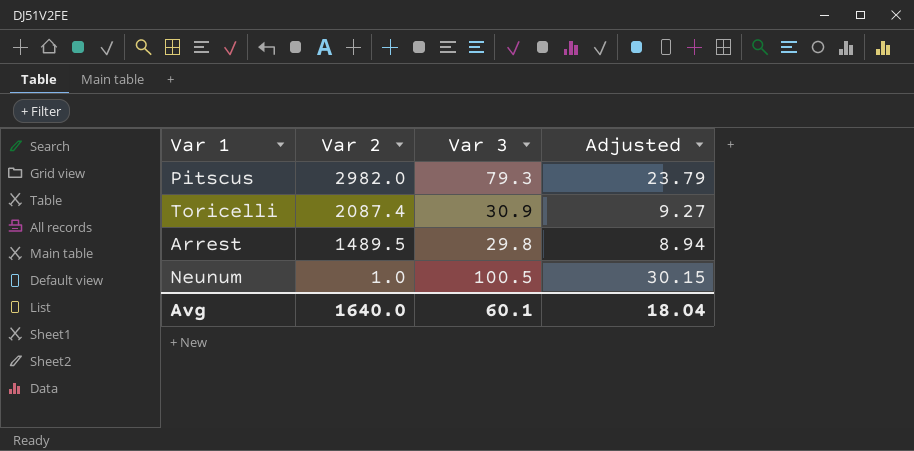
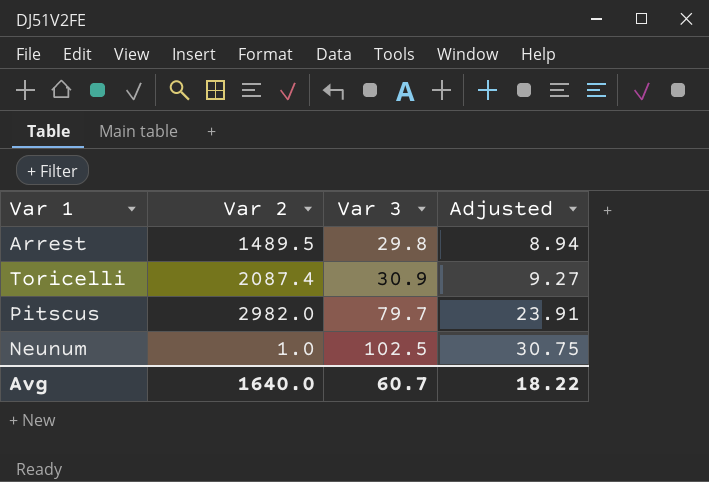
row order: Var 2 descending -> Var 3 ascending
Pitscus | Var 3: 79.3 -> 79.7
Pitscus | Adjusted: 23.79 -> 23.91
Neunum | Var 3: 100.5 -> 102.5
Neunum | Adjusted: 30.15 -> 30.75
Avg | Var 3: 60.1 -> 60.7
Avg | Adjusted: 18.04 -> 18.22

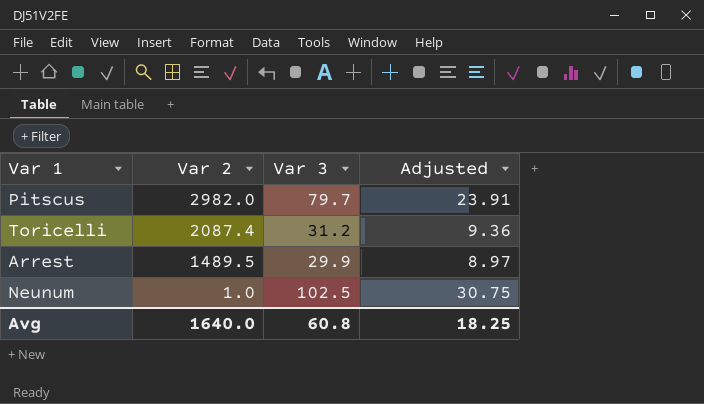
row order: Var 3 ascending -> Var 2 descending
Toricelli | Var 3: 30.9 -> 31.2
Toricelli | Adjusted: 9.27 -> 9.36
Arrest | Var 3: 29.8 -> 29.9
Arrest | Adjusted: 8.94 -> 8.97
Avg | Var 3: 60.7 -> 60.8
Avg | Adjusted: 18.22 -> 18.25

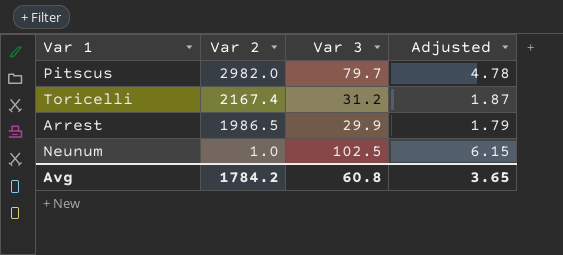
column Adjusted | formula: [Var 3] * 0.3 -> [Var 3] * 0.06
Toricelli | Var 2: 2087.4 -> 2167.4
Arrest | Var 2: 1489.5 -> 1986.5
Avg | Var 2: 1640.0 -> 1784.2
Avg | Adjusted: 18.25 -> 3.65

